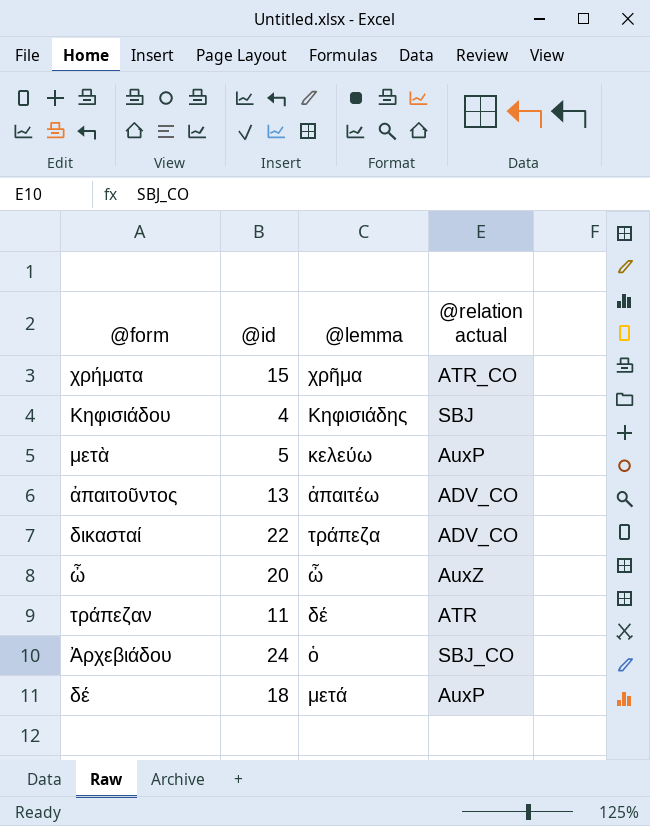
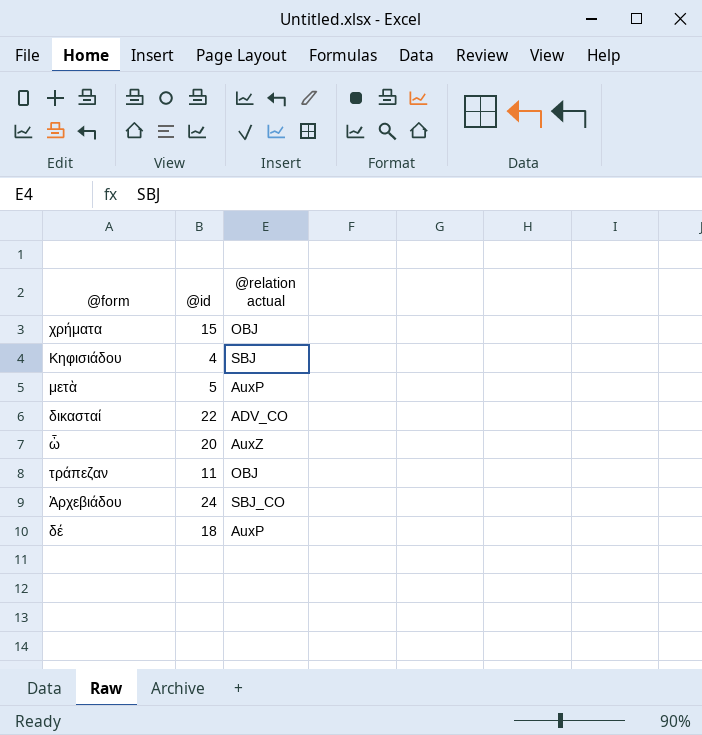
column @lemma | position: 3 -> none
row ἀπαιτοῦντος: 13 | ἀπαιτέω | ADV_CO -> none
χρήματα | @relation actual: ATR_CO -> OBJ
τράπεζαν | @relation actual: ATR -> OBJ

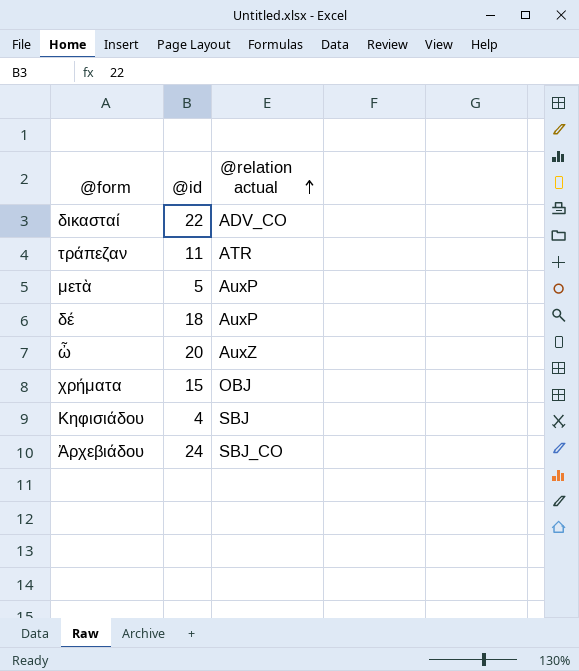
row order: none -> @relation actual ascending
τράπεζαν | @relation actual: OBJ -> ATR

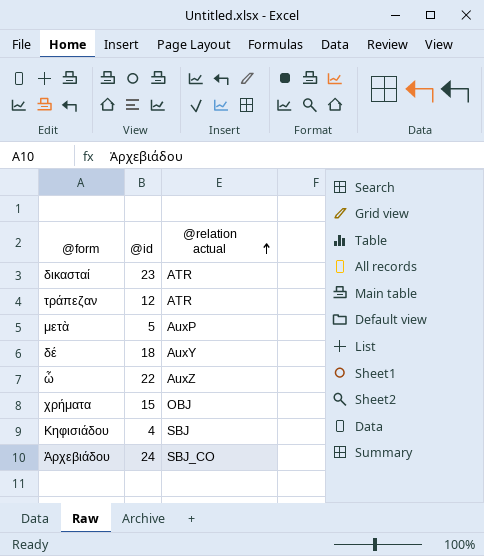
δικασταί | @id: 22 -> 23
δικασταί | @relation actual: ADV_CO -> ATR
τράπεζαν | @id: 11 -> 12
δέ | @relation actual: AuxP -> AuxY
ὦ | @id: 20 -> 22

